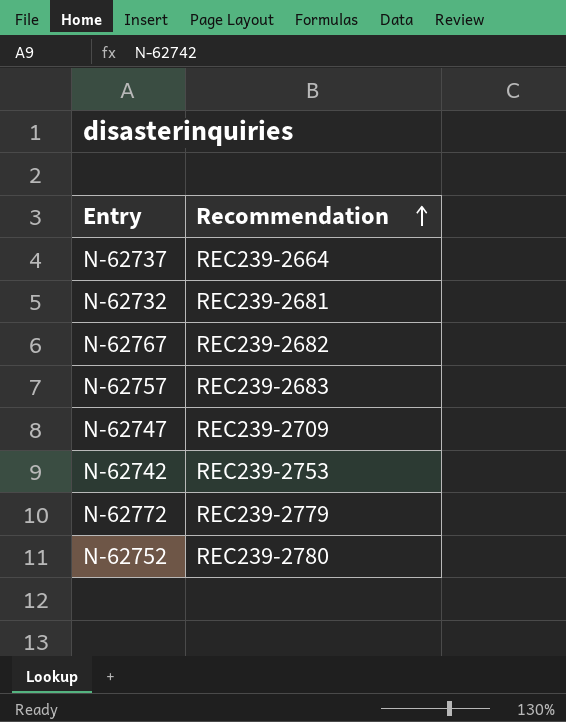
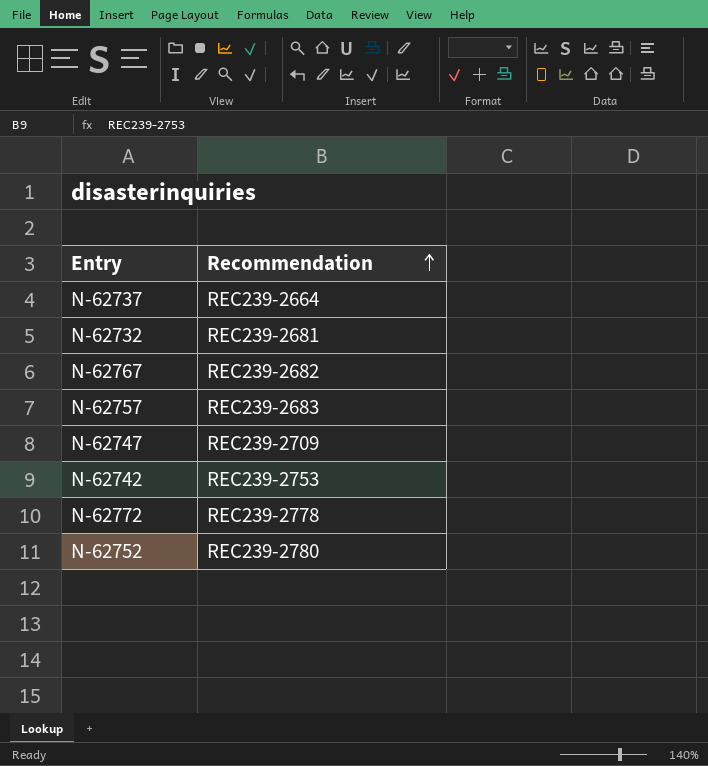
N-62772 | Recommendation: REC239-2779 -> REC239-2778

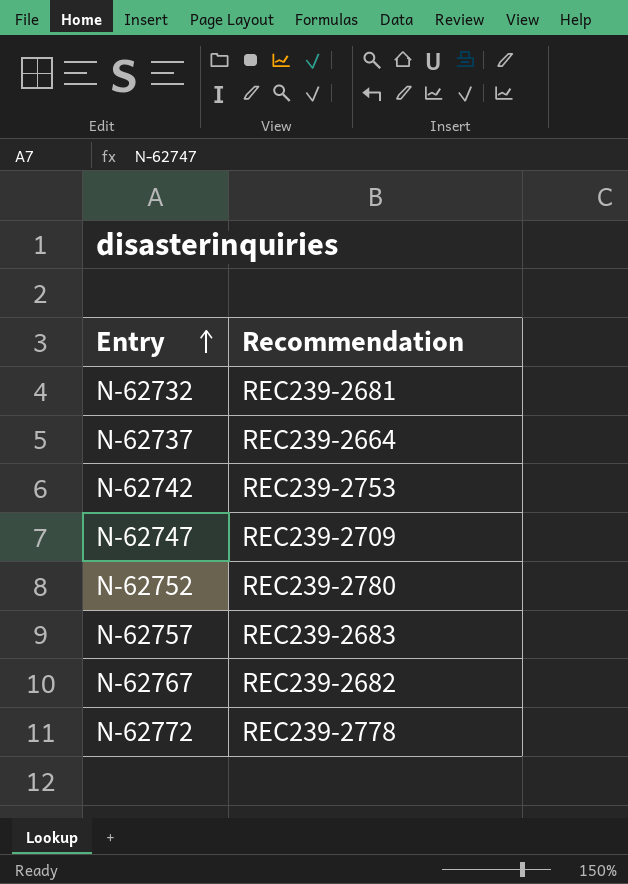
row order: Recommendation ascending -> Entry ascending

